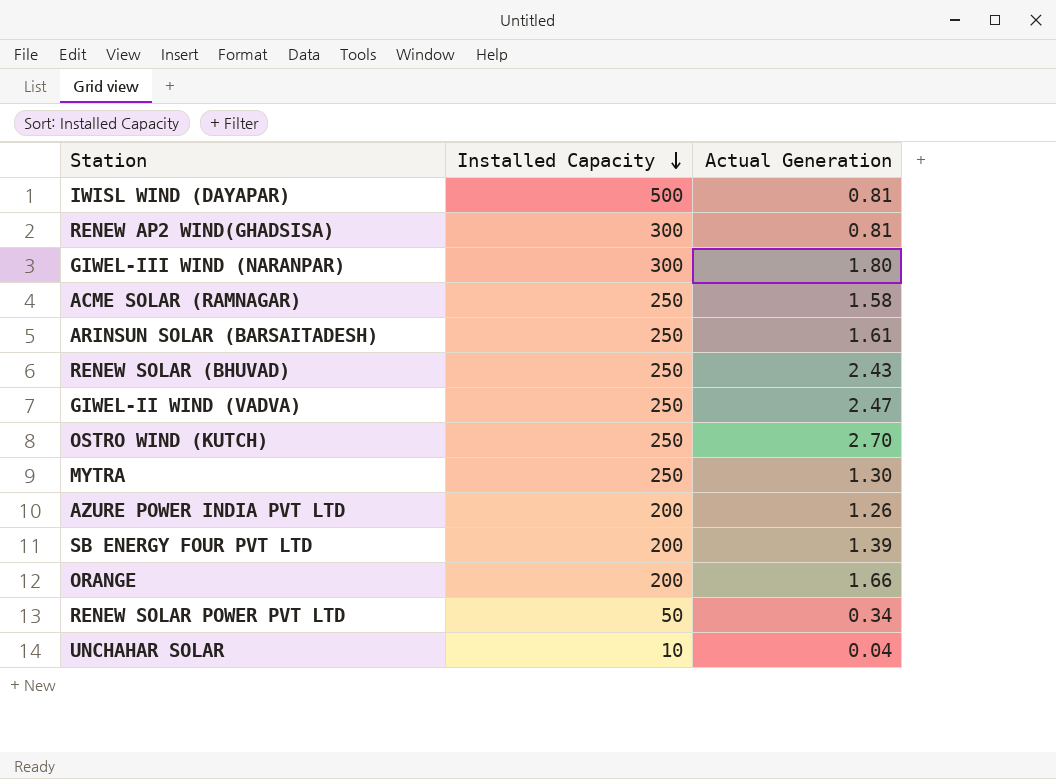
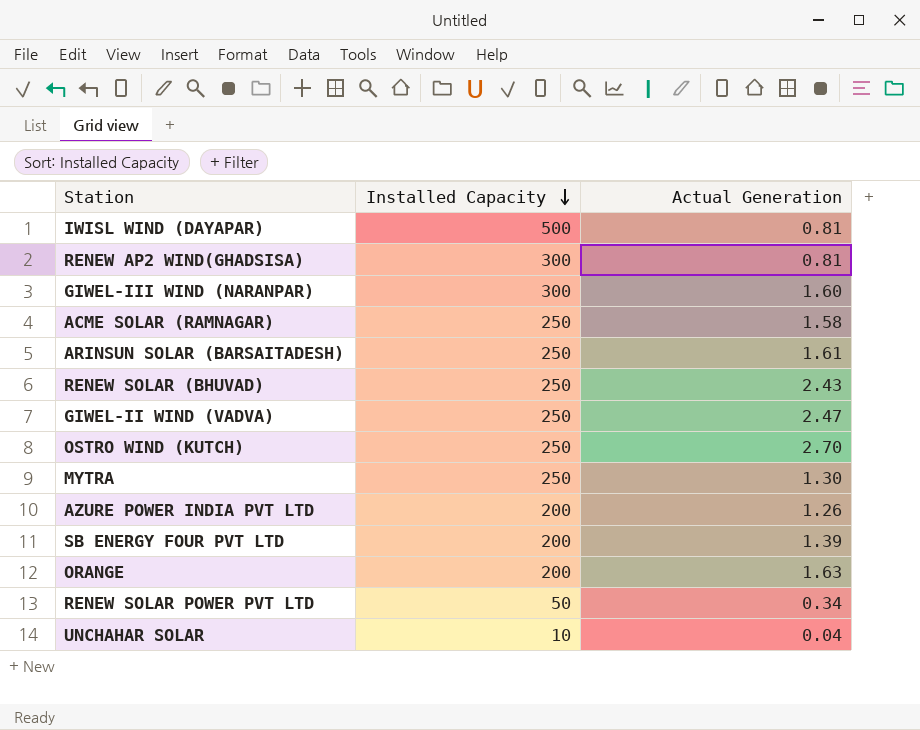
GIWEL-III WIND (NARANPAR) | Actual Generation: 1.80 -> 1.60
ORANGE | Actual Generation: 1.66 -> 1.63

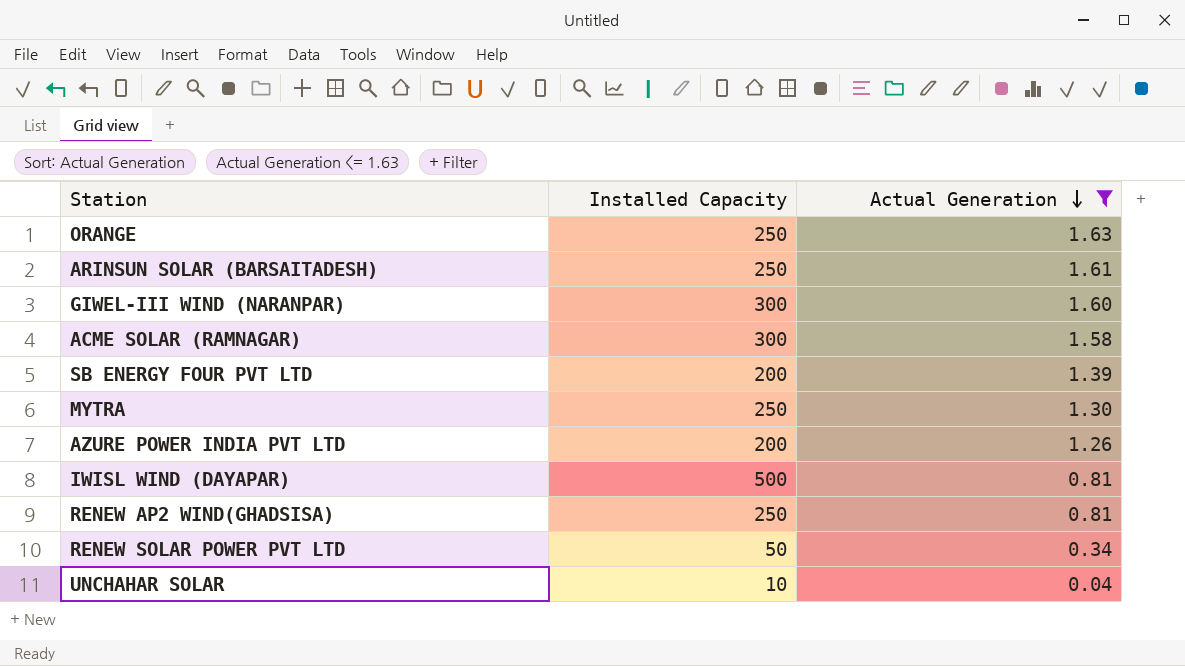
filter: none -> Actual Generation <= 1.63
row order: Installed Capacity descending -> Actual Generation descending
ORANGE | Installed Capacity: 200 -> 250
ACME SOLAR (RAMNAGAR) | Installed Capacity: 250 -> 300
RENEW AP2 WIND(GHADSISA) | Installed Capacity: 300 -> 250

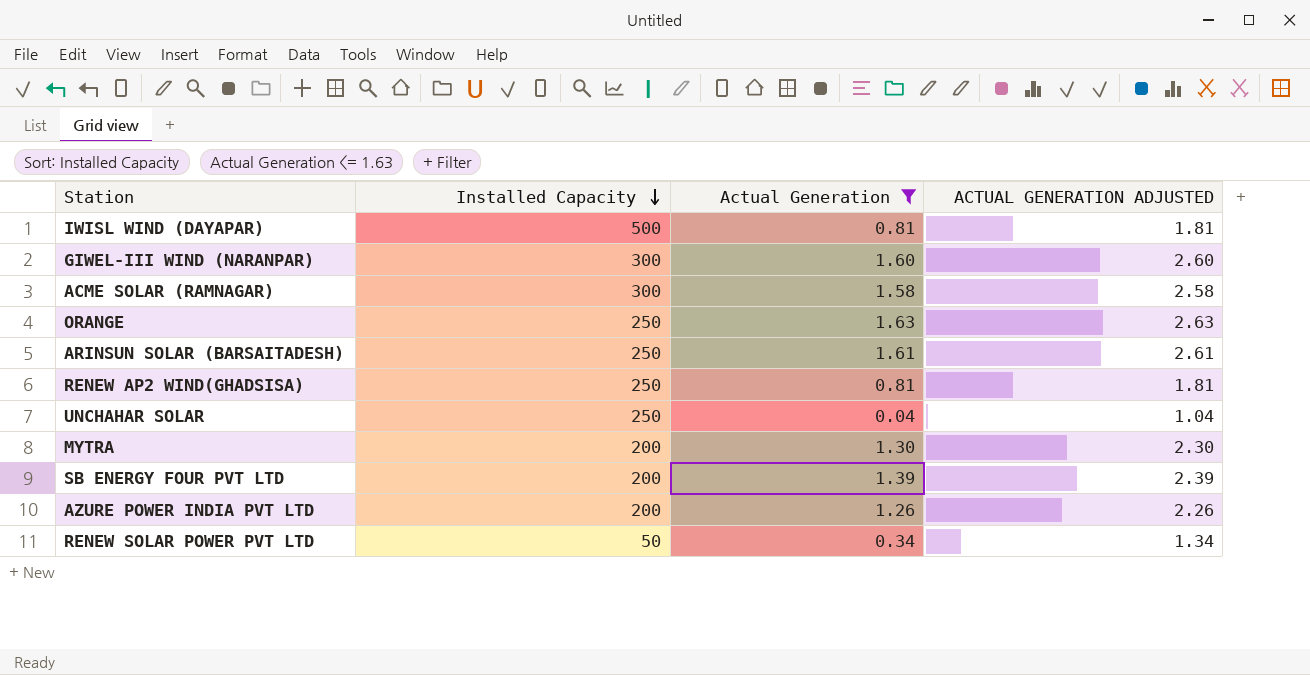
row order: Actual Generation descending -> Installed Capacity descending
column ACTUAL GENERATION ADJUSTED | formula: none -> [Actual Generation] + 1
UNCHAHAR SOLAR | Installed Capacity: 10 -> 250
MYTRA | Installed Capacity: 250 -> 200

